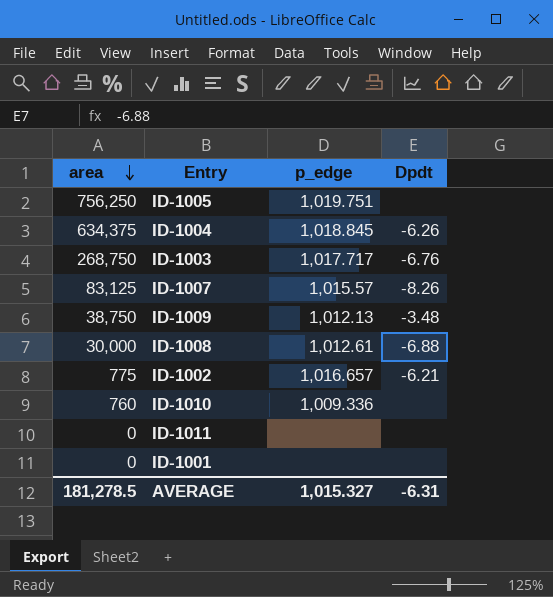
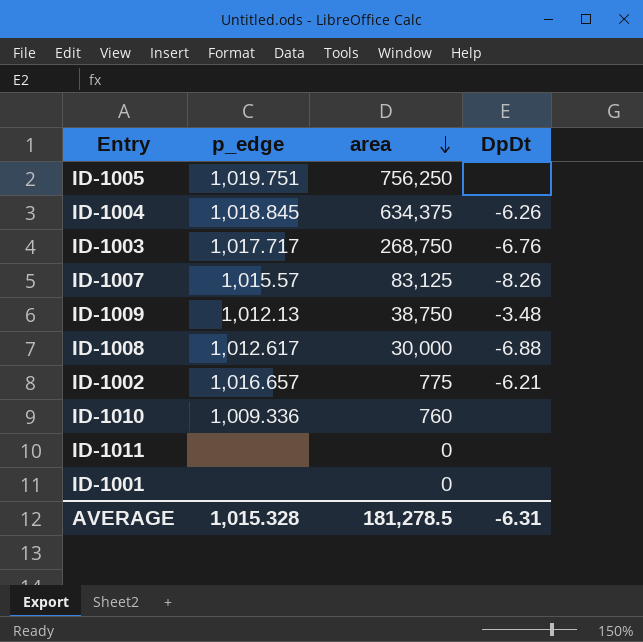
column area | position: 1 -> 3
column name: Dpdt -> DpDt
ID-1008 | p_edge: 1,012.61 -> 1,012.617
AVERAGE | p_edge: 1,015.327 -> 1,015.328

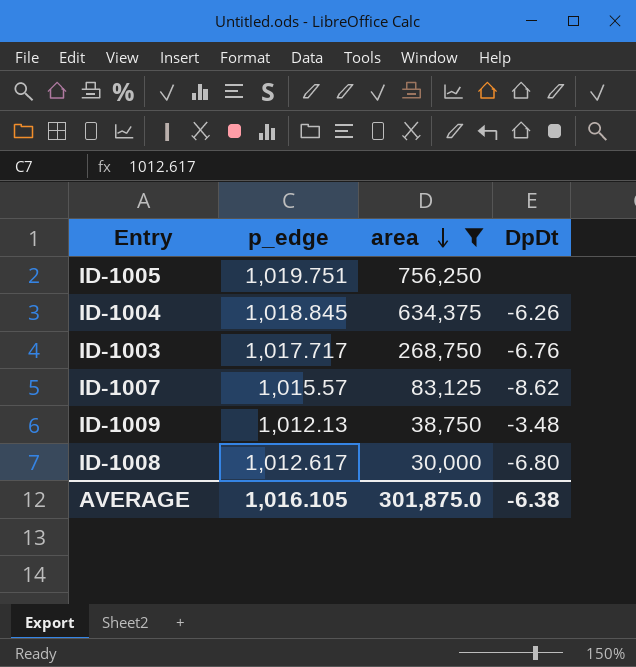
filter: none -> area >= 30,000
ID-1007 | DpDt: -8.26 -> -8.62
ID-1008 | DpDt: -6.88 -> -6.80
AVERAGE | p_edge: 1,015.328 -> 1,016.105
AVERAGE | area: 181,278.5 -> 301,875.0
AVERAGE | DpDt: -6.31 -> -6.38

